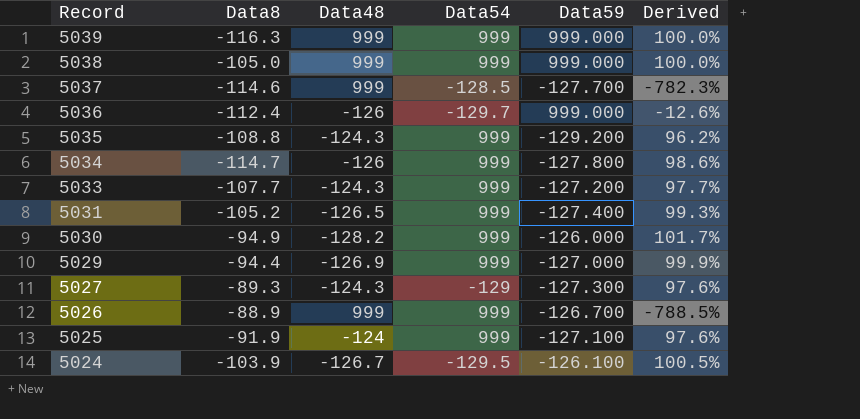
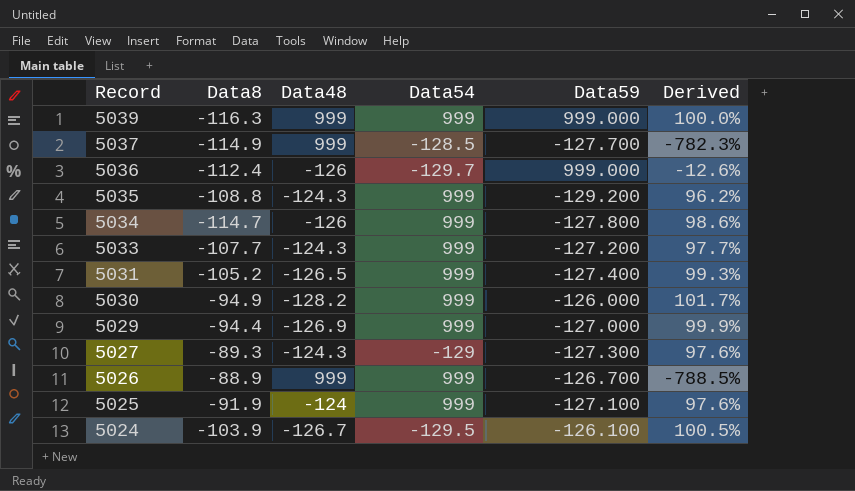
row 5038: -105.0 | 999 | 999 | 999.000 | 100.0% -> none
5037 | Data8: -114.6 -> -114.9

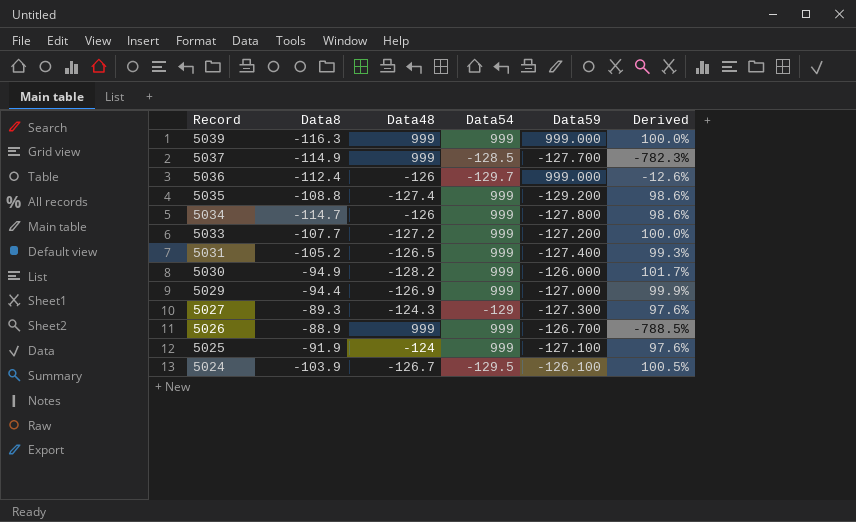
5035 | Data48: -124.3 -> -127.4
5035 | Derived: 96.2% -> 98.6%
5033 | Data48: -124.3 -> -127.2
5033 | Derived: 97.7% -> 100.0%

